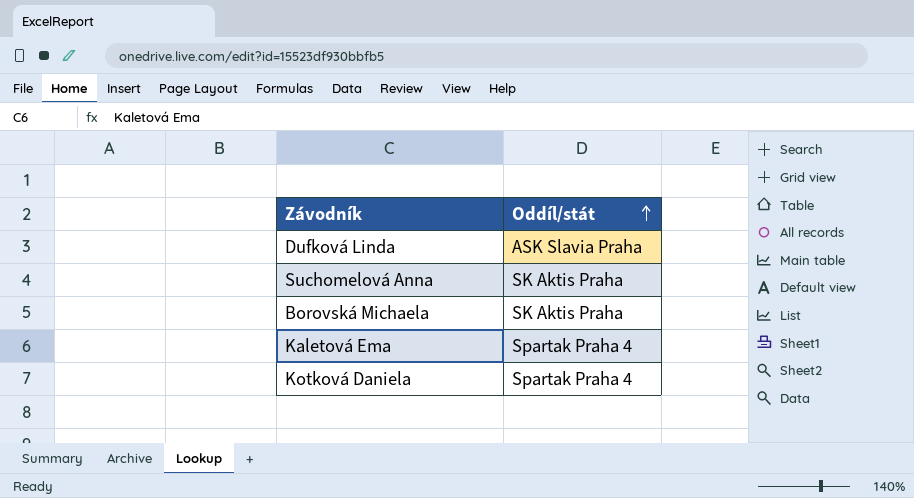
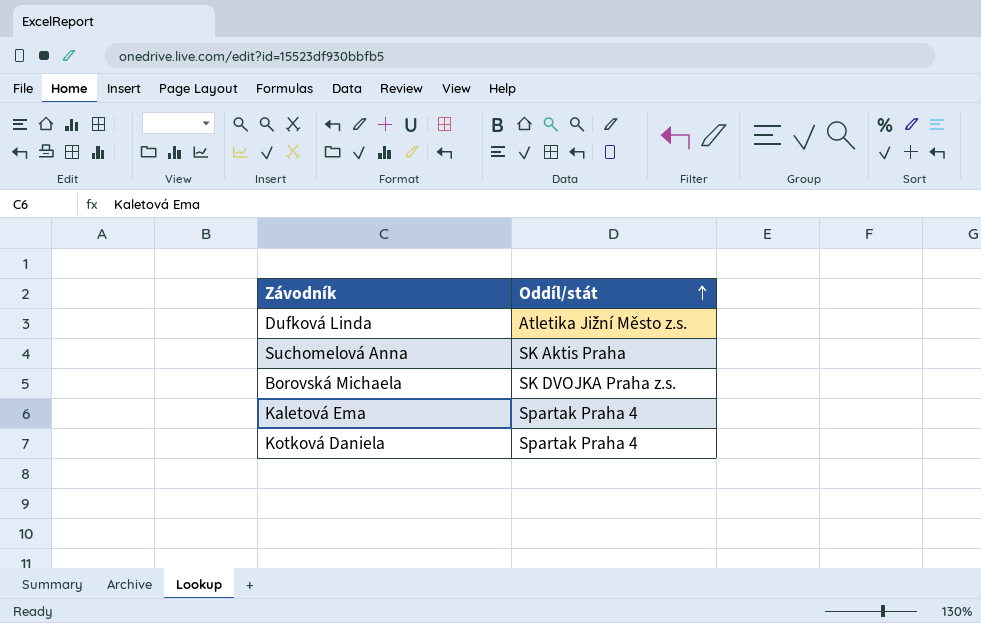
Dufková Linda | Oddíl/stát: ASK Slavia Praha -> Atletika Jižní Město z.s.
Borovská Michaela | Oddíl/stát: SK Aktis Praha -> SK DVOJKA Praha z.s.

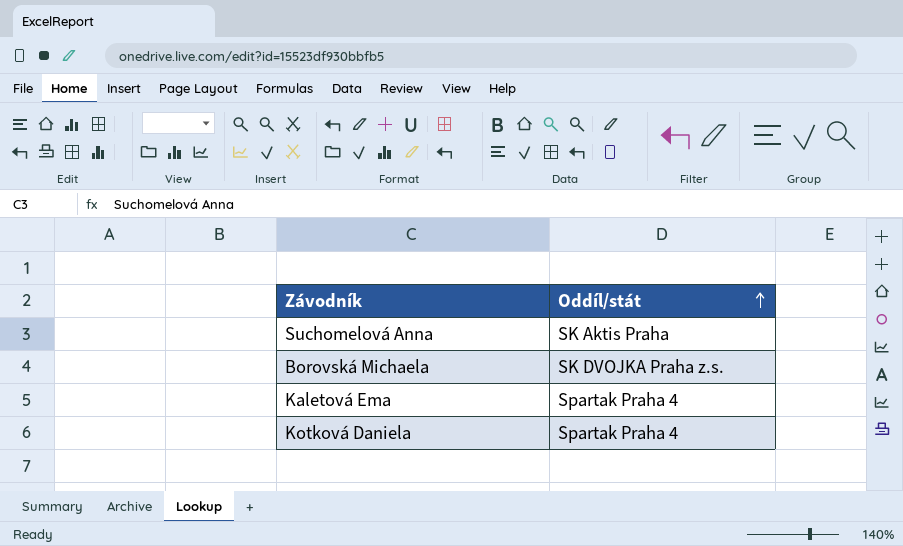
row Dufková Linda: Atletika Jižní Město z.s. -> none

